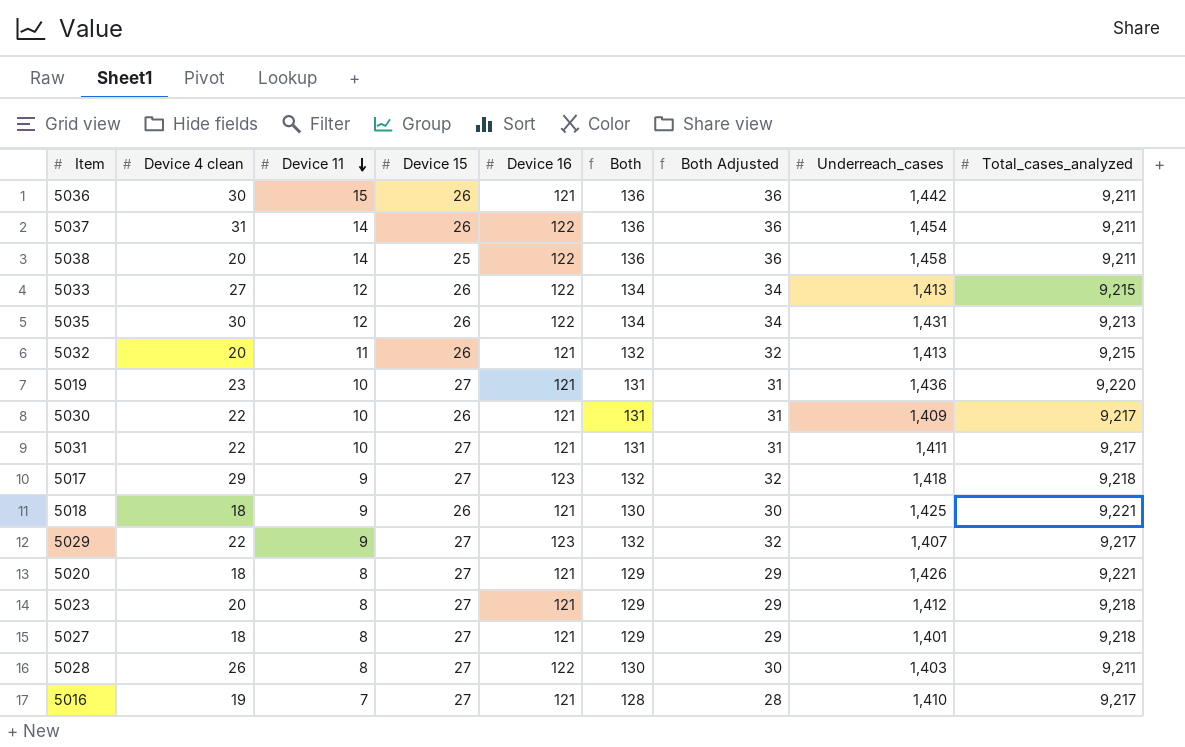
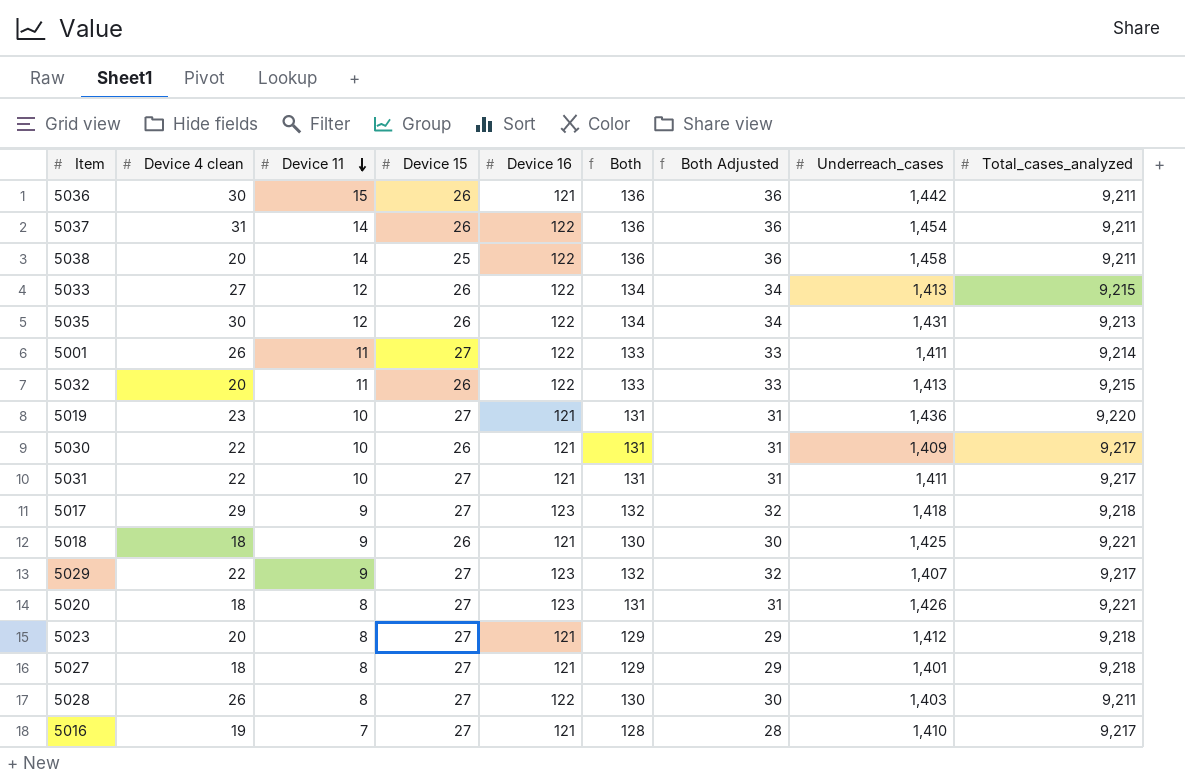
row 5001: none -> 26 | 11 | 27 | 122 | 133 | 33 | 1,411 | 9,214
5032 | Device 16: 121 -> 122
5032 | Both: 132 -> 133
5032 | Both Adjusted: 32 -> 33
5020 | Device 16: 121 -> 123
5020 | Both: 129 -> 131
5020 | Both Adjusted: 29 -> 31

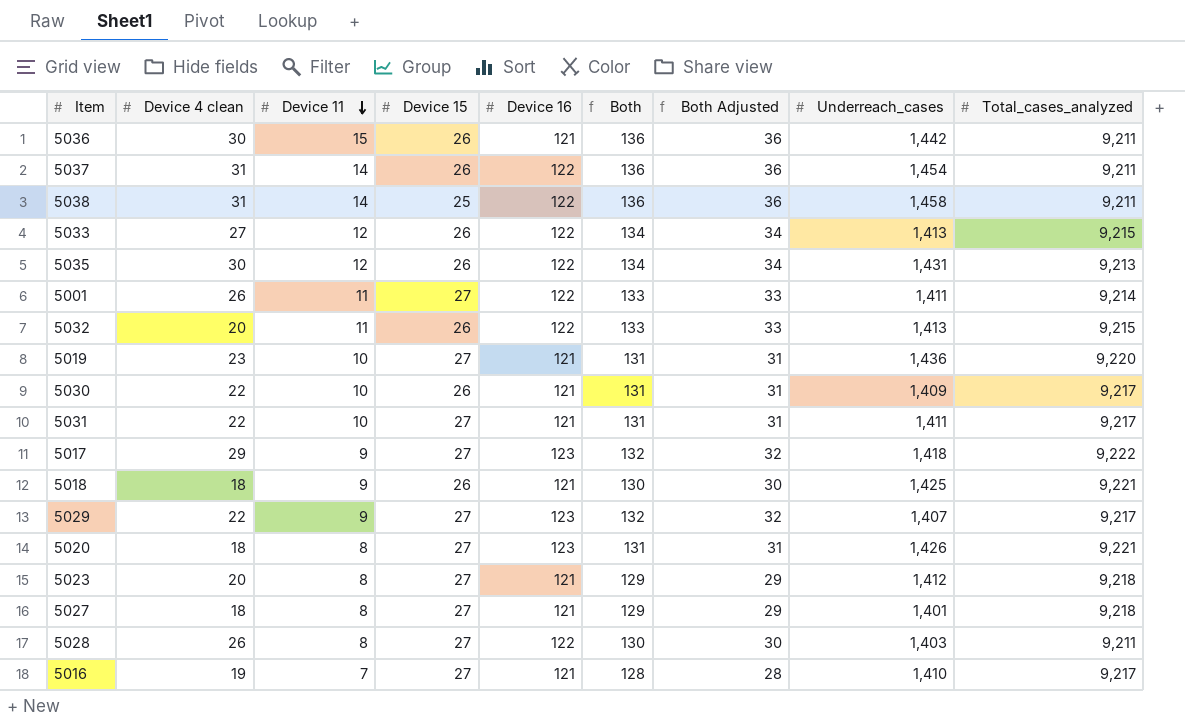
5038 | Device 4 clean: 20 -> 31
5017 | Total_cases_analyzed: 9,218 -> 9,222

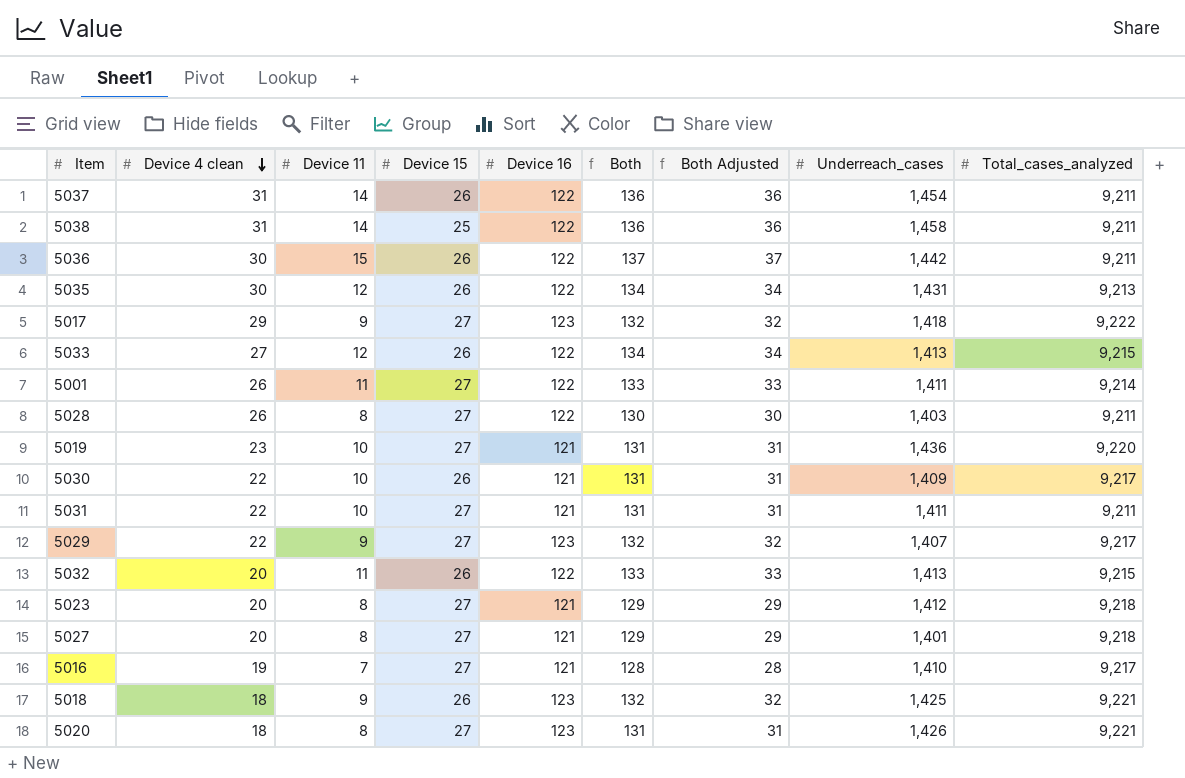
row order: Device 11 descending -> Device 4 clean descending
5036 | Device 16: 121 -> 122
5036 | Both: 136 -> 137
5036 | Both Adjusted: 36 -> 37
5031 | Total_cases_analyzed: 9,217 -> 9,211
5027 | Device 4 clean: 18 -> 20
5018 | Device 16: 121 -> 123
5018 | Both: 130 -> 132
5018 | Both Adjusted: 30 -> 32

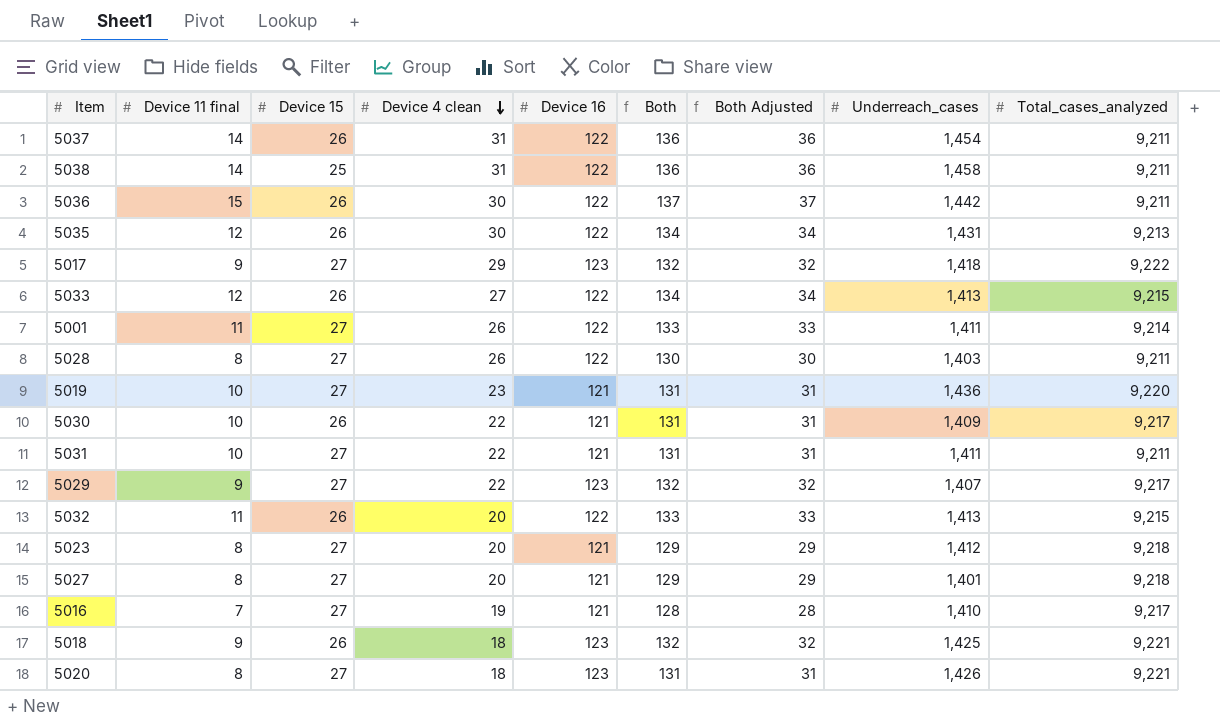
column name: Device 11 -> Device 11 final
column Device 4 clean | position: 2 -> 4

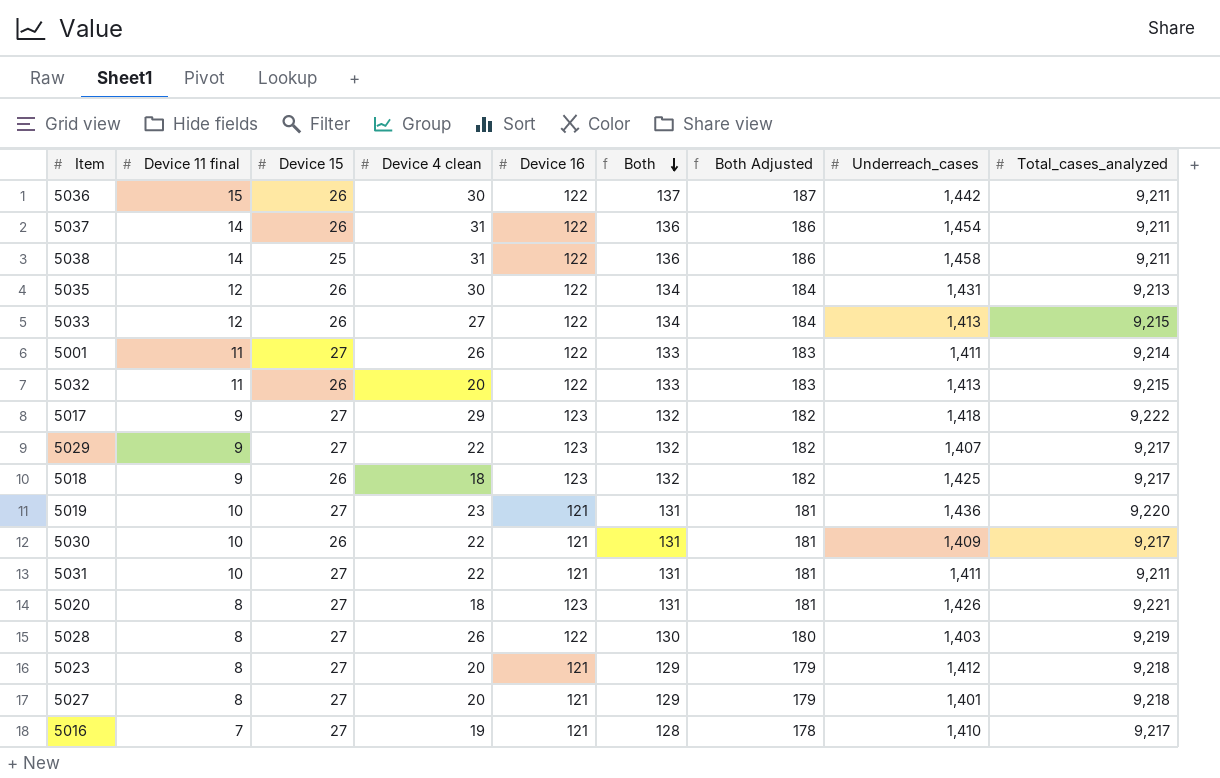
row order: Device 4 clean descending -> Both descending
column Both Adjusted | formula: [Both] - 100 -> [Both] + 50
5018 | Total_cases_analyzed: 9,221 -> 9,217
5028 | Total_cases_analyzed: 9,211 -> 9,219

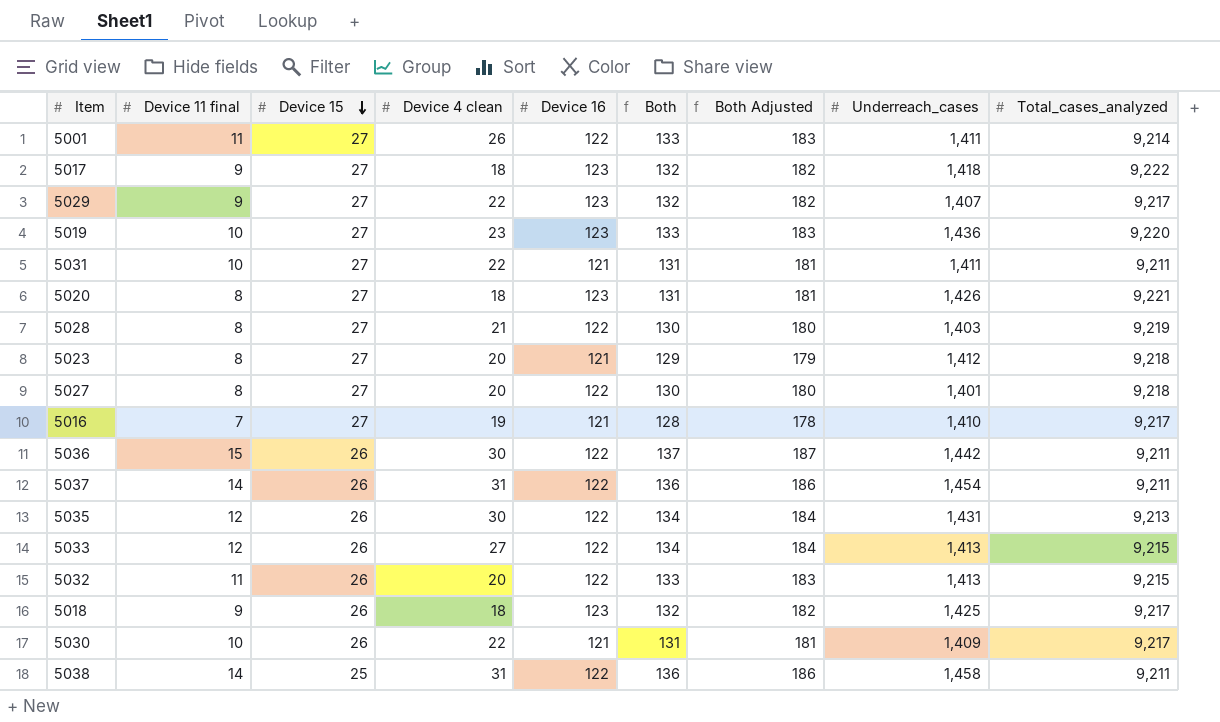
row order: Both descending -> Device 15 descending
5017 | Device 4 clean: 29 -> 18
5019 | Device 16: 121 -> 123
5019 | Both: 131 -> 133
5019 | Both Adjusted: 181 -> 183
5028 | Device 4 clean: 26 -> 21
5027 | Device 16: 121 -> 122
5027 | Both: 129 -> 130
5027 | Both Adjusted: 179 -> 180

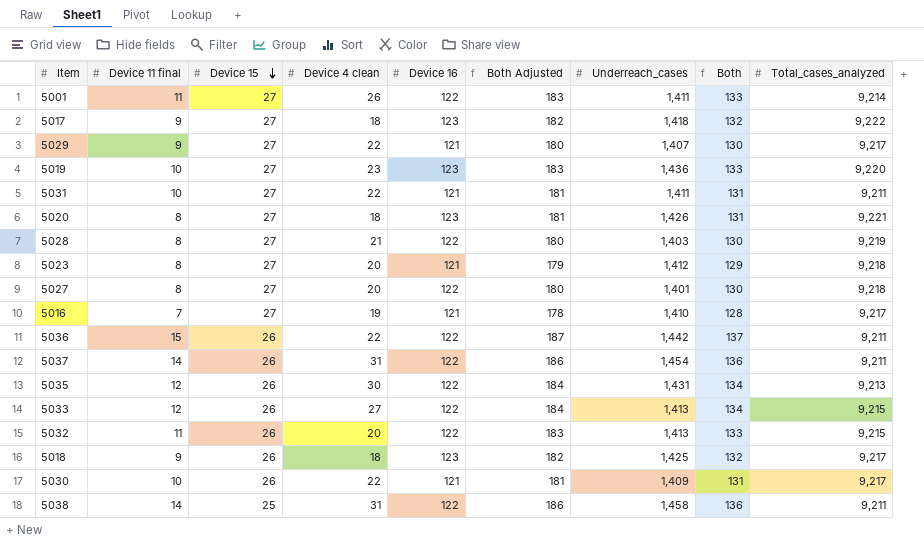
column Both | position: 6 -> 8
5029 | Device 16: 123 -> 121
5029 | Both Adjusted: 182 -> 180
5029 | Both: 132 -> 130
5036 | Device 4 clean: 30 -> 22

